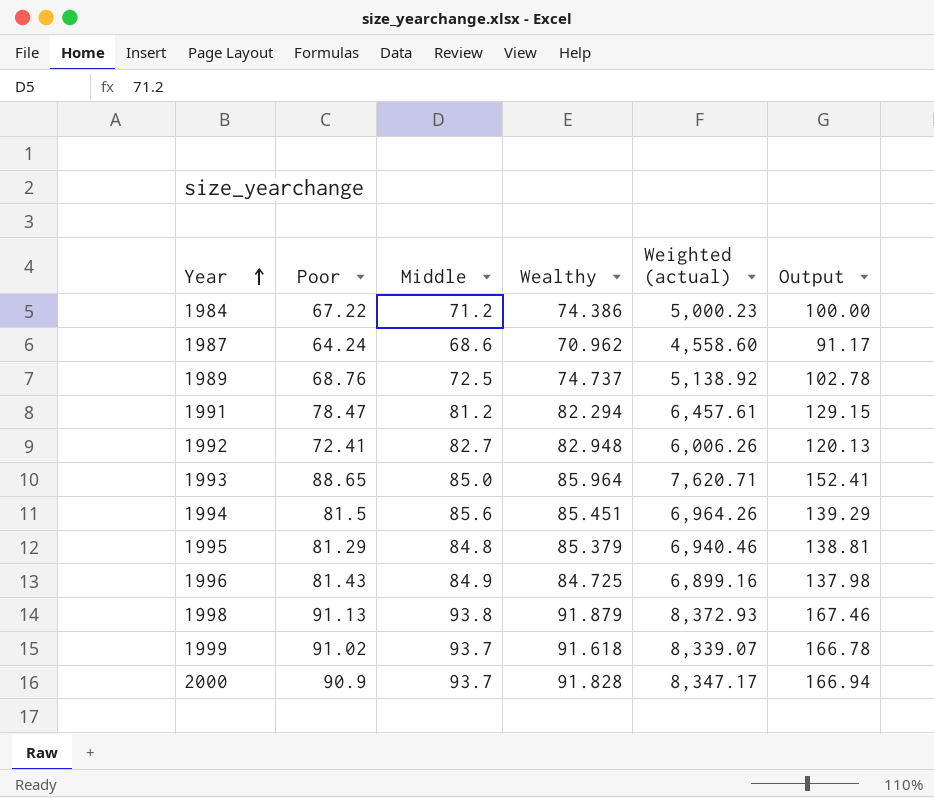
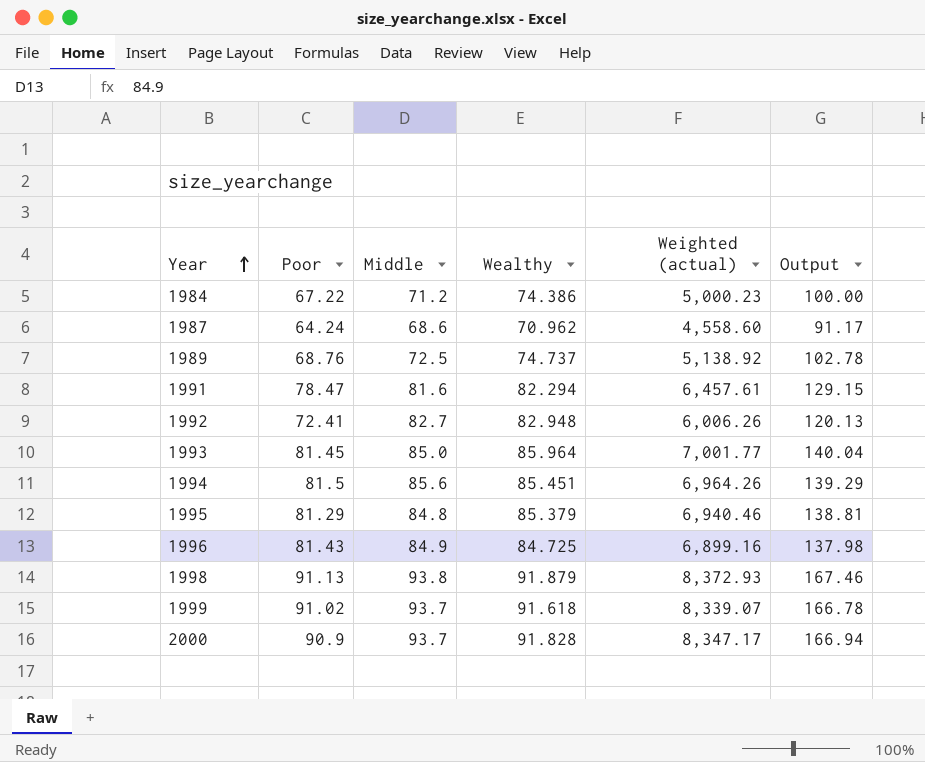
1991 | Middle: 81.2 -> 81.6
1993 | Poor: 88.65 -> 81.45
1993 | Weighted (actual): 7,620.71 -> 7,001.77
1993 | Output: 152.41 -> 140.04

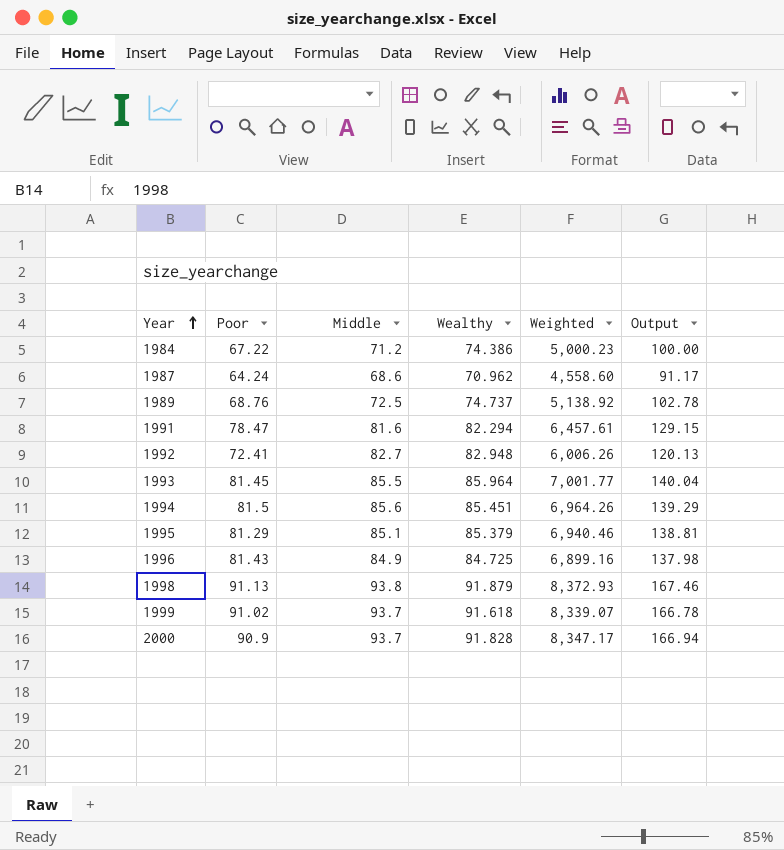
column name: Weighted (actual) -> Weighted
1993 | Middle: 85.0 -> 85.5
1995 | Middle: 84.8 -> 85.1

